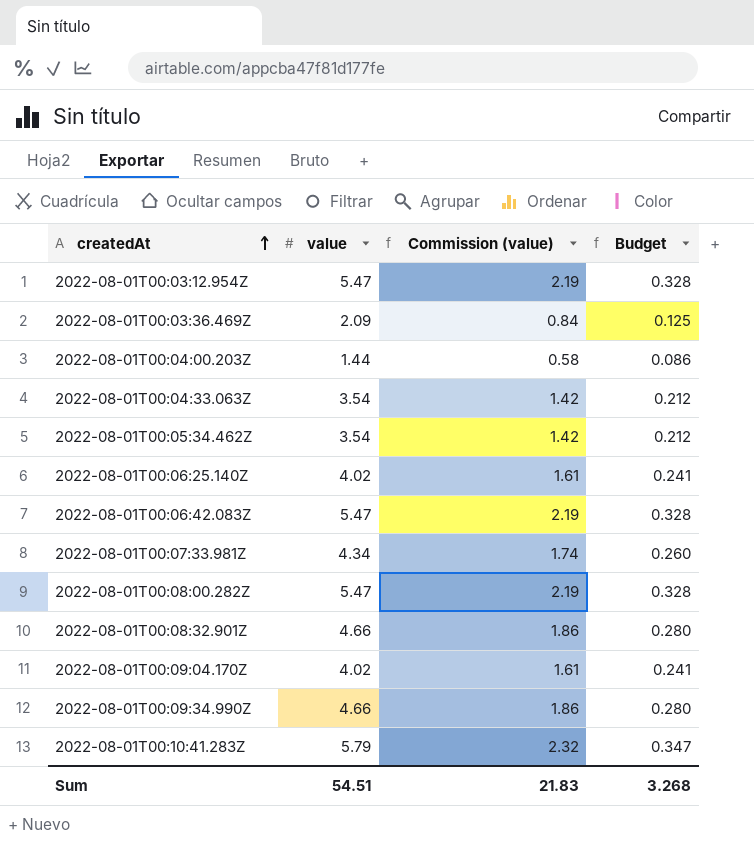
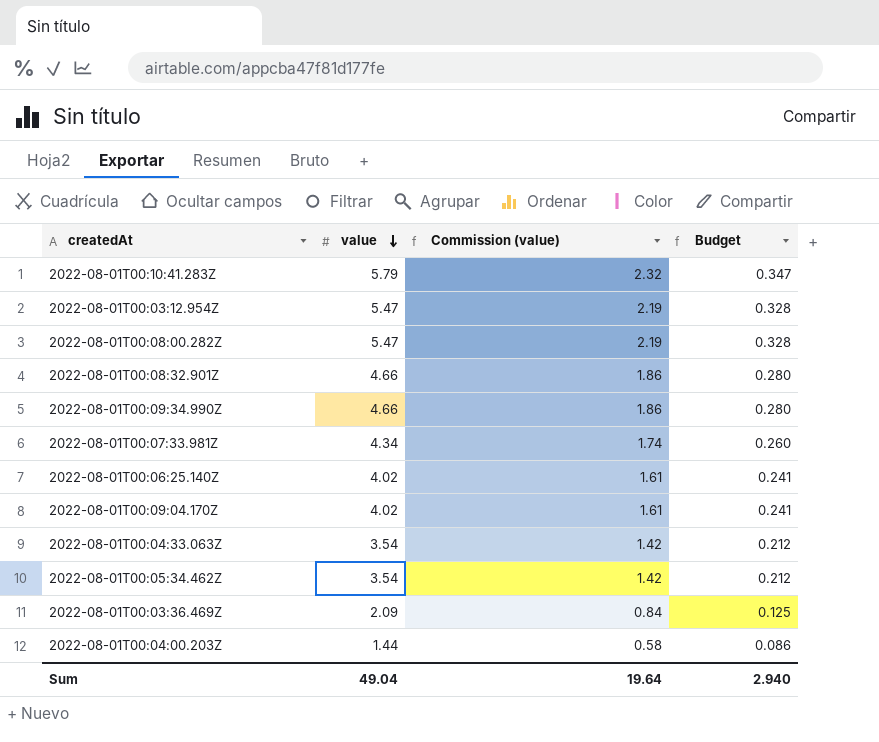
row order: createdAt ascending -> value descending
row 2022-08-01T00:06:42.083Z: 5.47 | 2.19 | 0.328 -> none
Sum | value: 54.51 -> 49.04
Sum | Commission (value): 21.83 -> 19.64
Sum | Budget: 3.268 -> 2.940

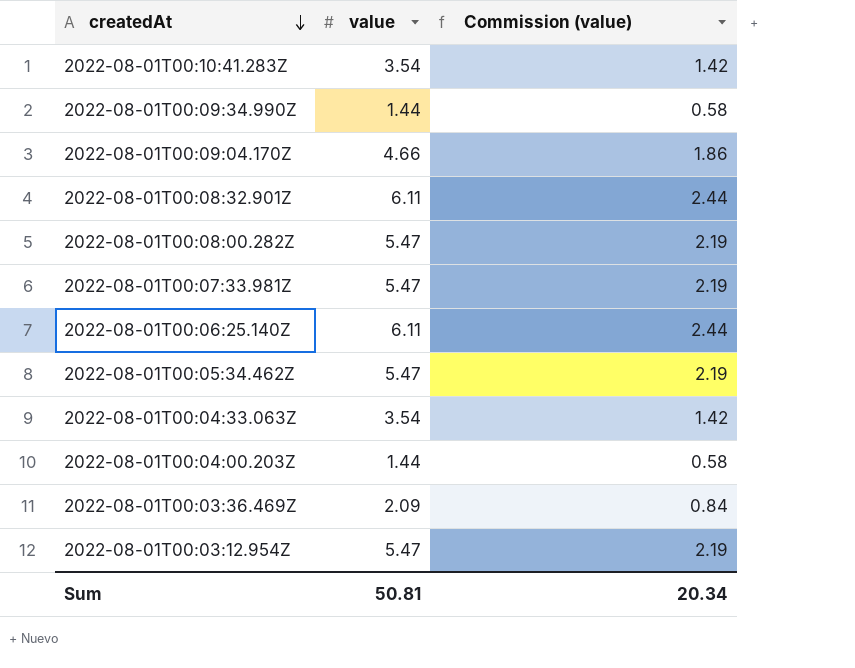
row order: value descending -> createdAt descending
column Budget | formula: [value] * 0.06 -> none
2022-08-01T00:10:41.283Z | value: 5.79 -> 3.54
2022-08-01T00:10:41.283Z | Commission (value): 2.32 -> 1.42
2022-08-01T00:09:34.990Z | value: 4.66 -> 1.44
2022-08-01T00:09:34.990Z | Commission (value): 1.86 -> 0.58
2022-08-01T00:09:04.170Z | value: 4.02 -> 4.66
2022-08-01T00:09:04.170Z | Commission (value): 1.61 -> 1.86
2022-08-01T00:08:32.901Z | value: 4.66 -> 6.11
2022-08-01T00:08:32.901Z | Commission (value): 1.86 -> 2.44
2022-08-01T00:07:33.981Z | value: 4.34 -> 5.47
2022-08-01T00:07:33.981Z | Commission (value): 1.74 -> 2.19
2022-08-01T00:06:25.140Z | value: 4.02 -> 6.11
2022-08-01T00:06:25.140Z | Commission (value): 1.61 -> 2.44
2022-08-01T00:05:34.462Z | value: 3.54 -> 5.47
2022-08-01T00:05:34.462Z | Commission (value): 1.42 -> 2.19
Sum | value: 49.04 -> 50.81
Sum | Commission (value): 19.64 -> 20.34

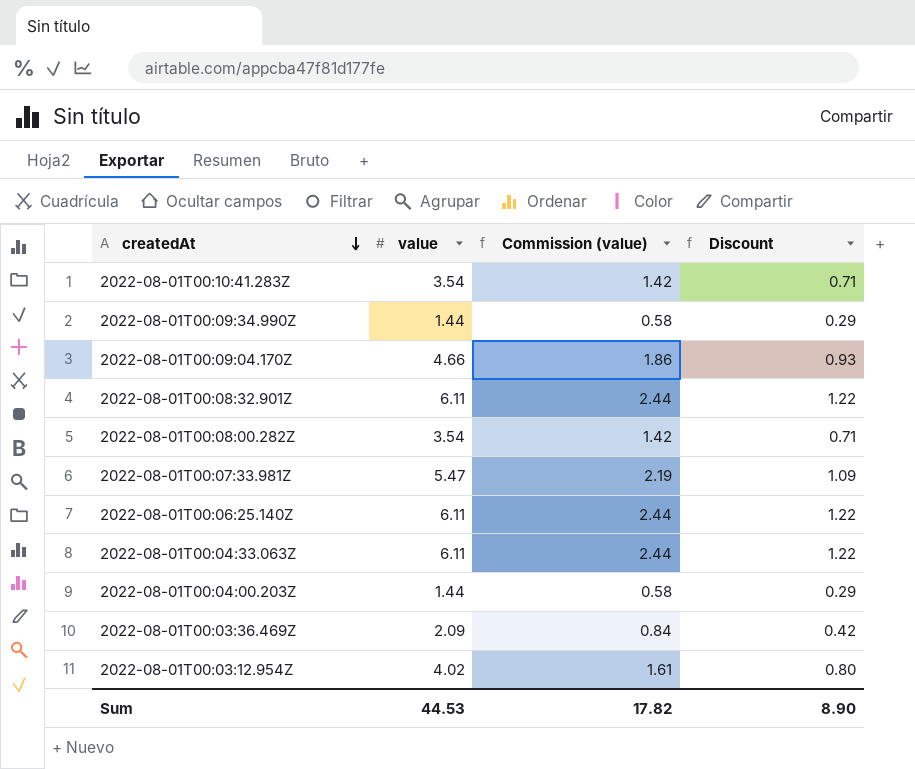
column Discount | formula: none -> [value] * 0.2
row 2022-08-01T00:05:34.462Z: 5.47 | 2.19 -> none
2022-08-01T00:08:00.282Z | value: 5.47 -> 3.54
2022-08-01T00:08:00.282Z | Commission (value): 2.19 -> 1.42
2022-08-01T00:04:33.063Z | value: 3.54 -> 6.11
2022-08-01T00:04:33.063Z | Commission (value): 1.42 -> 2.44
2022-08-01T00:03:12.954Z | value: 5.47 -> 4.02
2022-08-01T00:03:12.954Z | Commission (value): 2.19 -> 1.61
Sum | value: 50.81 -> 44.53
Sum | Commission (value): 20.34 -> 17.82

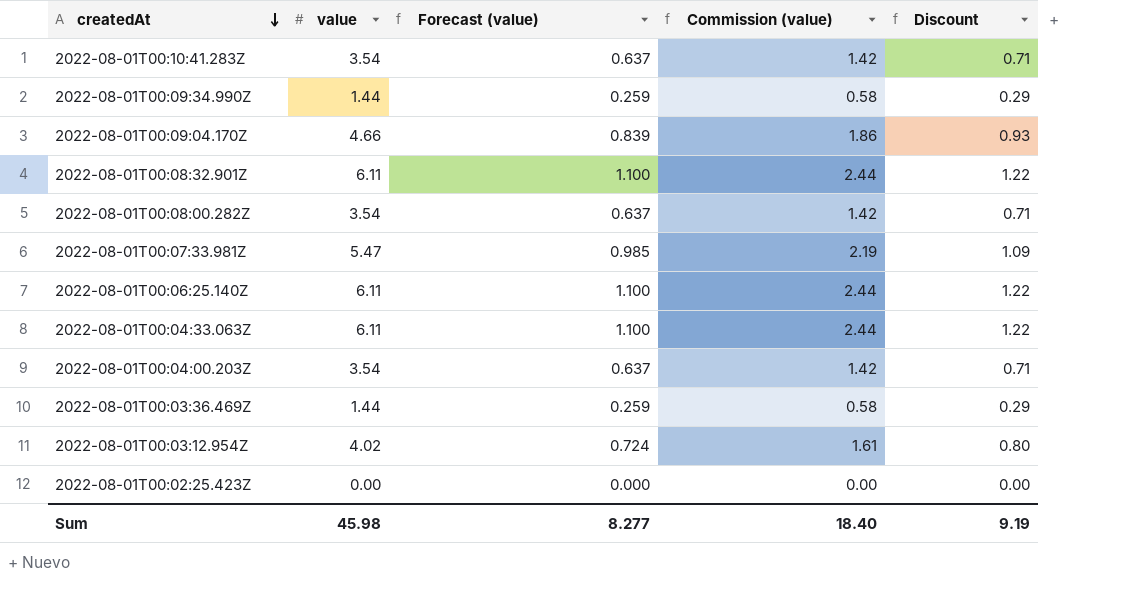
column Forecast (value) | formula: none -> [value] * 0.18
2022-08-01T00:04:00.203Z | value: 1.44 -> 3.54
2022-08-01T00:04:00.203Z | Commission (value): 0.58 -> 1.42
2022-08-01T00:04:00.203Z | Discount: 0.29 -> 0.71
2022-08-01T00:03:36.469Z | value: 2.09 -> 1.44
2022-08-01T00:03:36.469Z | Commission (value): 0.84 -> 0.58
2022-08-01T00:03:36.469Z | Discount: 0.42 -> 0.29
row 2022-08-01T00:02:25.423Z: none -> 0.00 | 0.000 | 0.00 | 0.00
Sum | value: 44.53 -> 45.98
Sum | Commission (value): 17.82 -> 18.40
Sum | Discount: 8.90 -> 9.19

